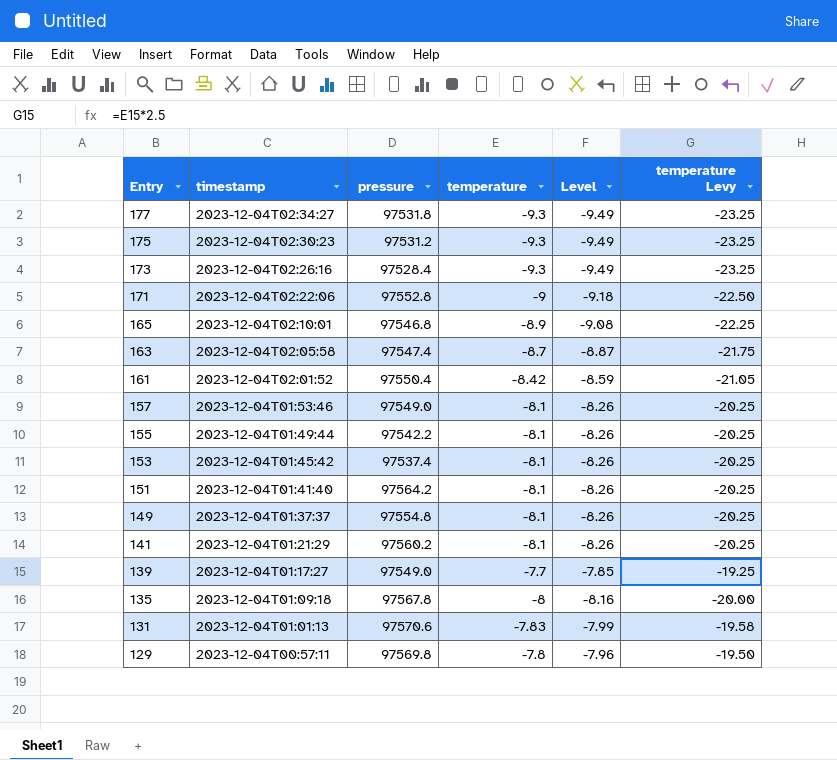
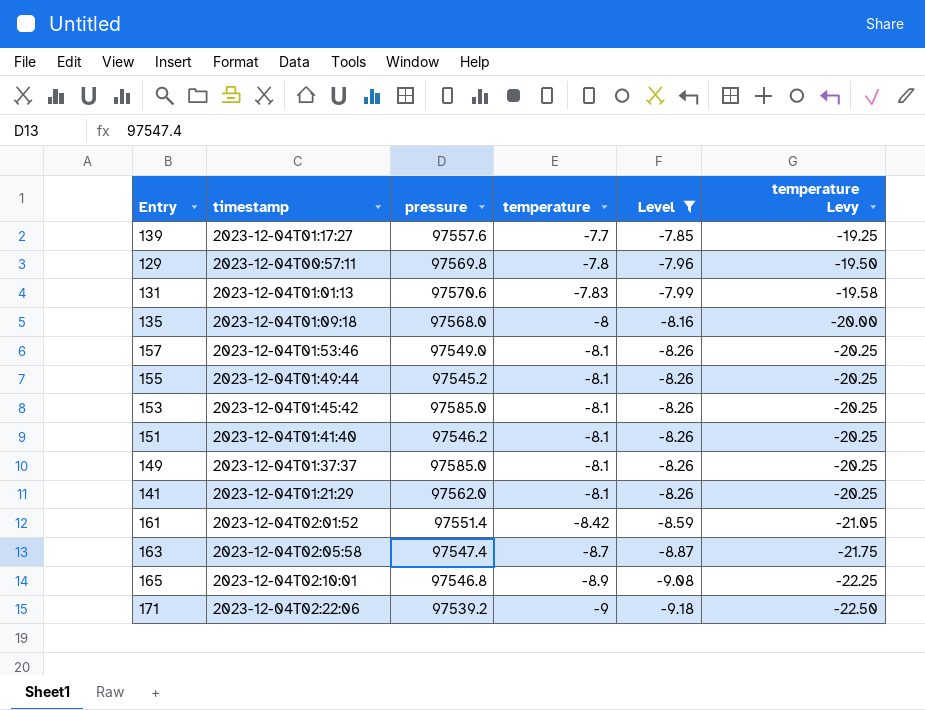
filter: none -> Level != -9.49
row order: Entry descending -> temperature descending
139 | pressure: 97549.0 -> 97557.6
135 | pressure: 97567.8 -> 97568.0
155 | pressure: 97542.2 -> 97545.2
153 | pressure: 97537.4 -> 97585.0
151 | pressure: 97564.2 -> 97546.2
149 | pressure: 97554.8 -> 97585.0
141 | pressure: 97560.2 -> 97562.0
161 | pressure: 97550.4 -> 97551.4
171 | pressure: 97552.8 -> 97539.2

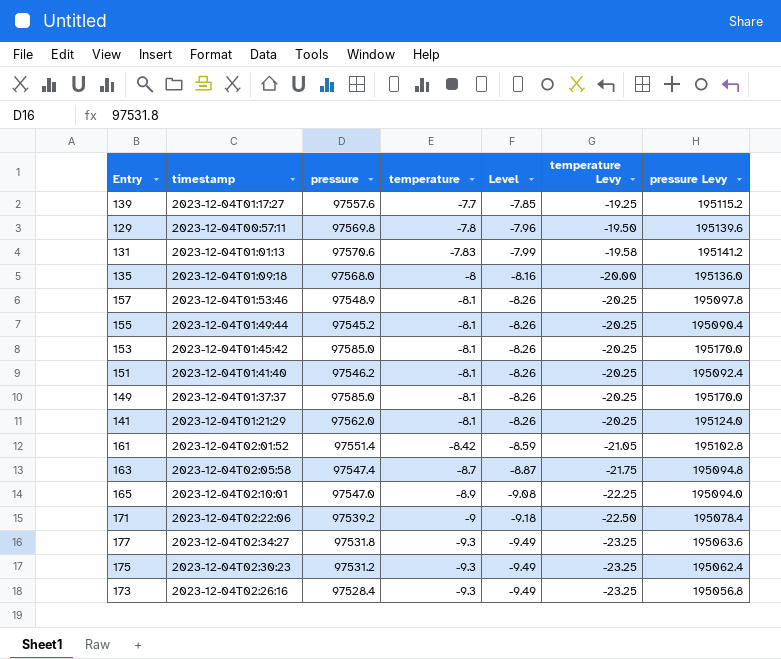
filter: Level != -9.49 -> none
column pressure Levy | formula: none -> [pressure] * 2
157 | pressure: 97549.0 -> 97548.9
165 | pressure: 97546.8 -> 97547.0

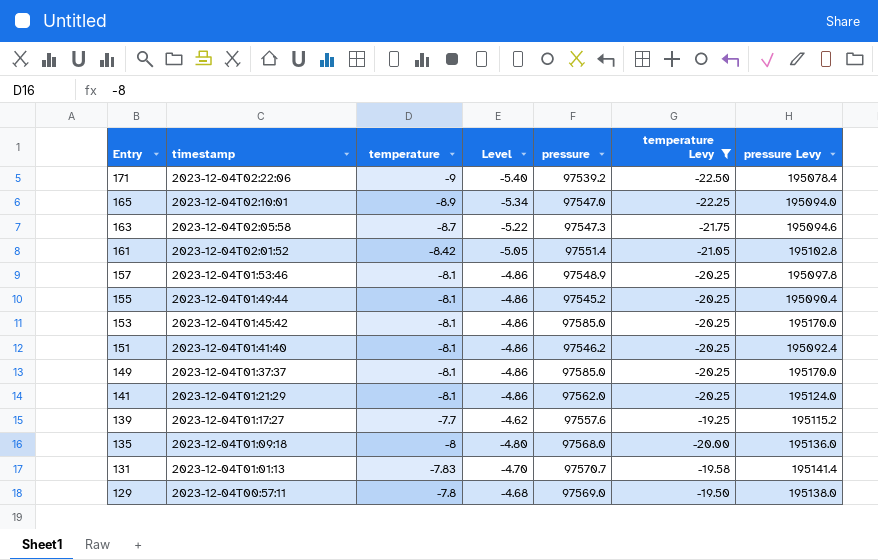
filter: none -> temperature Levy != -23.25
row order: temperature descending -> Entry descending
column Level | formula: [temperature] * 1.02 -> [temperature] * 0.6
column pressure | position: 3 -> 5
163 | pressure: 97547.4 -> 97547.3
163 | pressure Levy: 195094.8 -> 195094.6
131 | pressure: 97570.6 -> 97570.7
131 | pressure Levy: 195141.2 -> 195141.4
129 | pressure: 97569.8 -> 97569.0
129 | pressure Levy: 195139.6 -> 195138.0

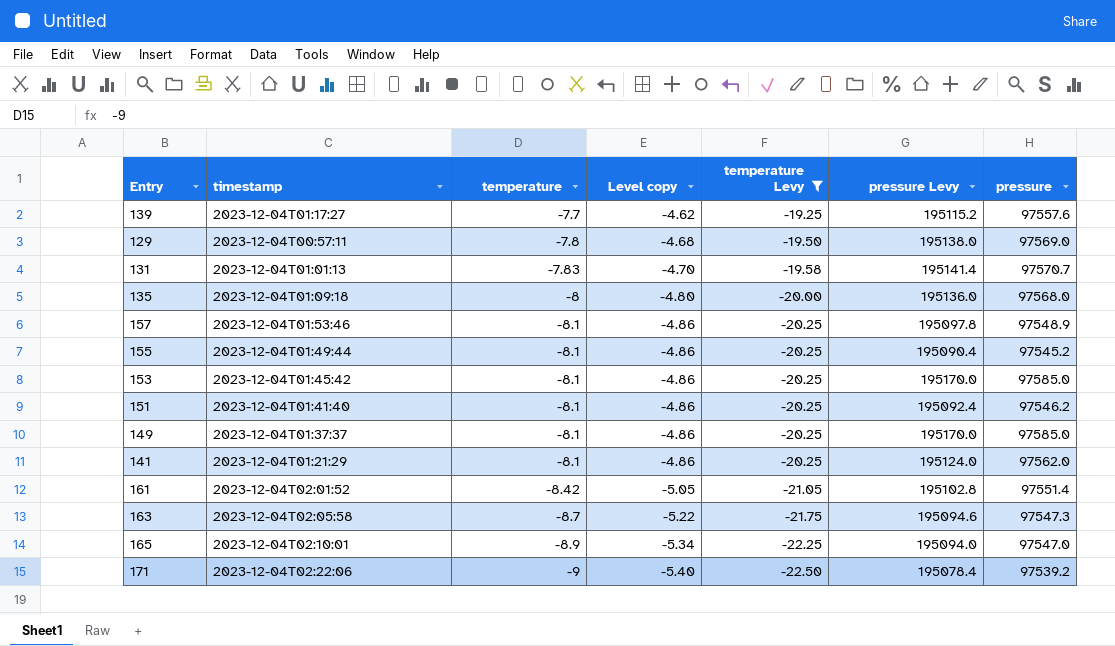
row order: Entry descending -> temperature descending
column name: Level -> Level copy
column pressure | position: 5 -> 7

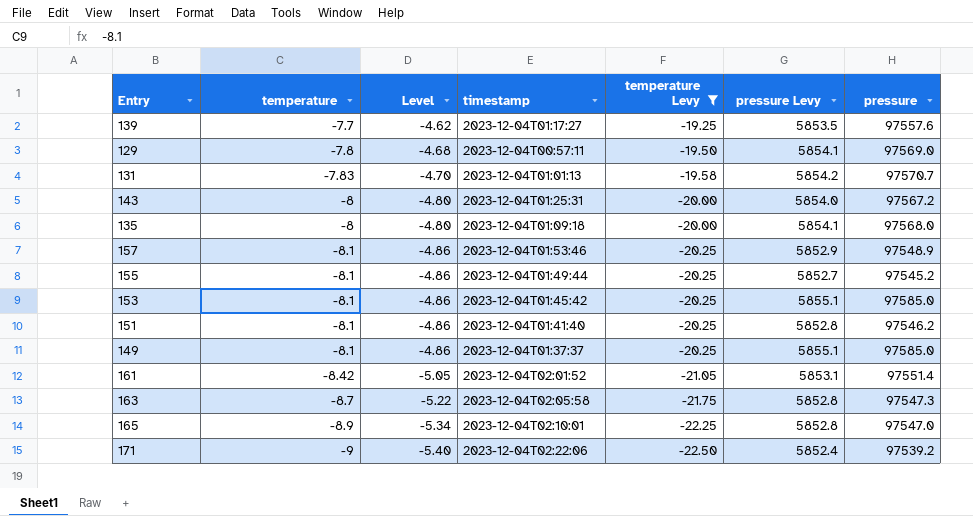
column name: Level copy -> Level
column timestamp | position: 2 -> 4
column pressure Levy | formula: [pressure] * 2 -> [pressure] * 0.06
row 141: 2023-12-04T01:21:29 | -8.1 | -4.86 | -20.25 | 195124.0 | 97562.0 -> none
row 143: none -> -8 | -4.80 | 2023-12-04T01:25:31 | -20.00 | 5854.0 | 97567.2

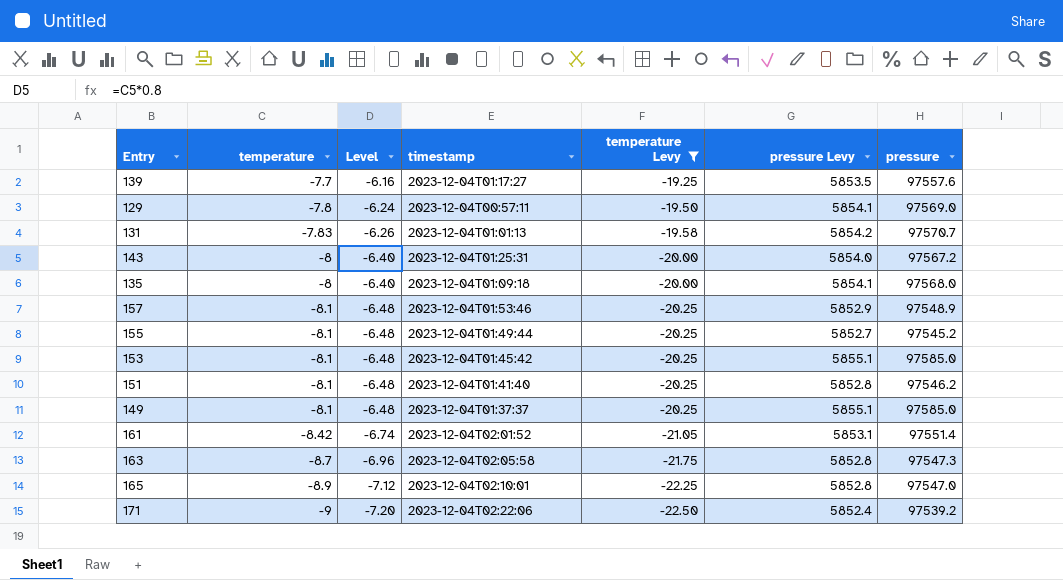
column Level | formula: [temperature] * 0.6 -> [temperature] * 0.8

